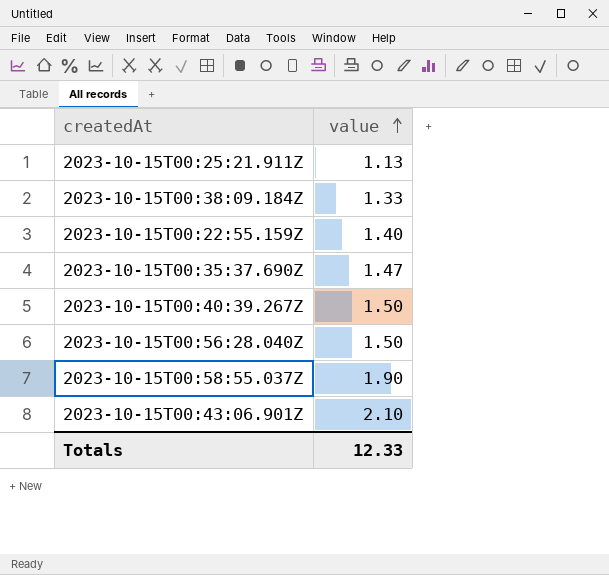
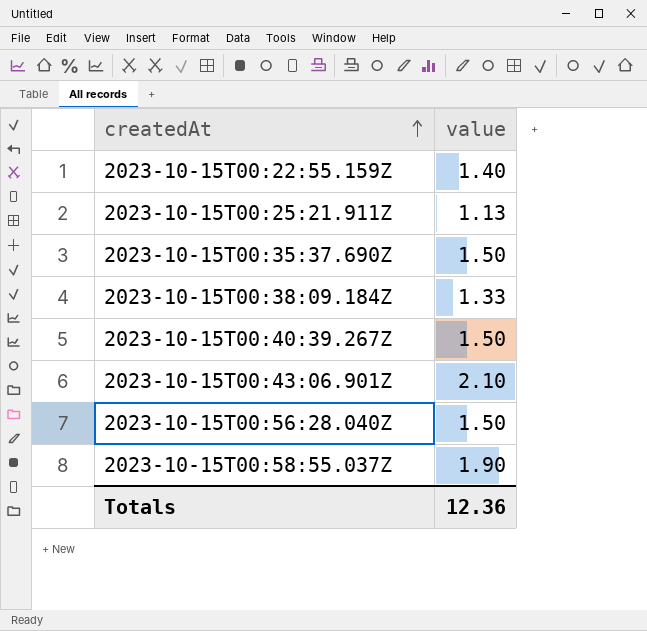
row order: value ascending -> createdAt ascending
2023-10-15T00:35:37.690Z | value: 1.47 -> 1.50
Totals | value: 12.33 -> 12.36

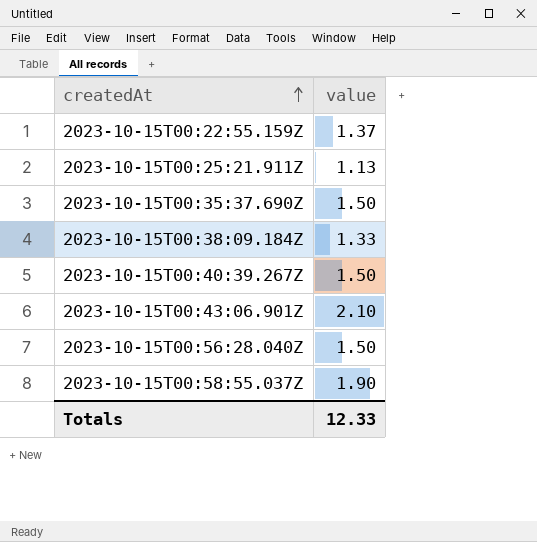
2023-10-15T00:22:55.159Z | value: 1.40 -> 1.37
Totals | value: 12.36 -> 12.33

